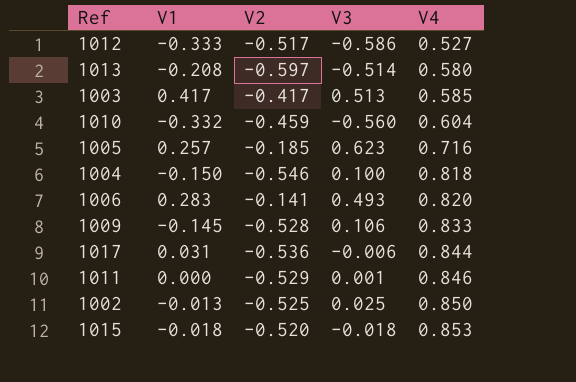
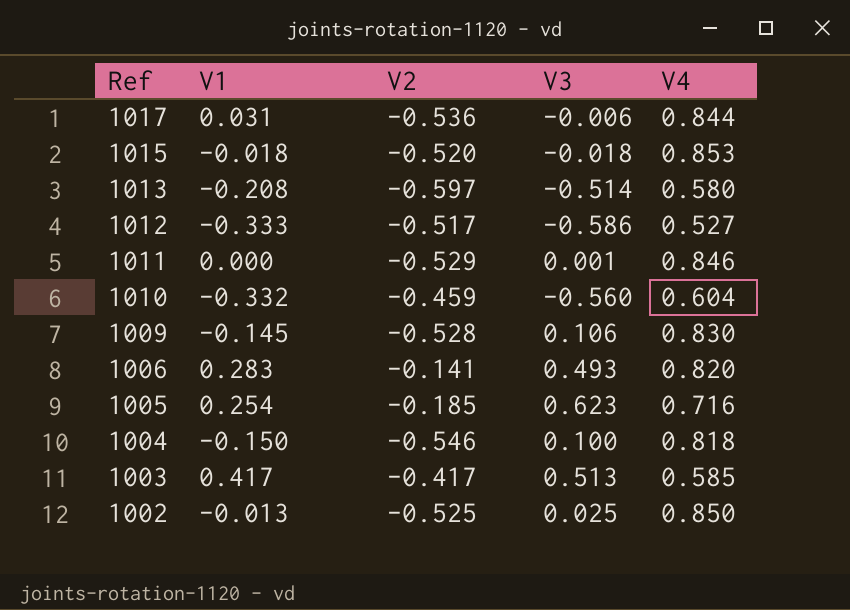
row order: V4 ascending -> Ref descending
1009 | V4: 0.833 -> 0.830
1005 | V1: 0.257 -> 0.254

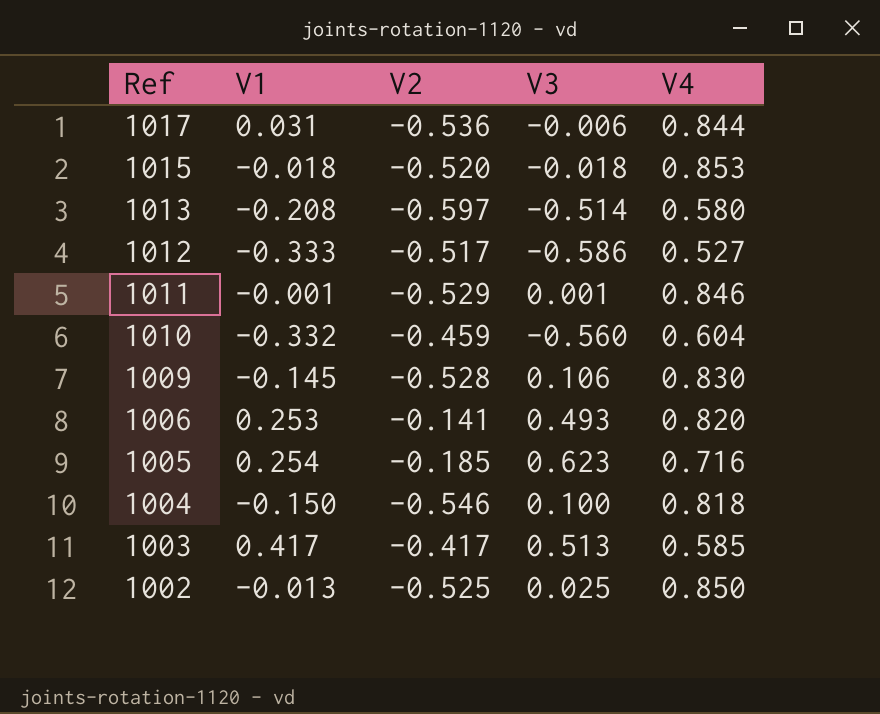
1011 | V1: 0.000 -> -0.001
1006 | V1: 0.283 -> 0.253

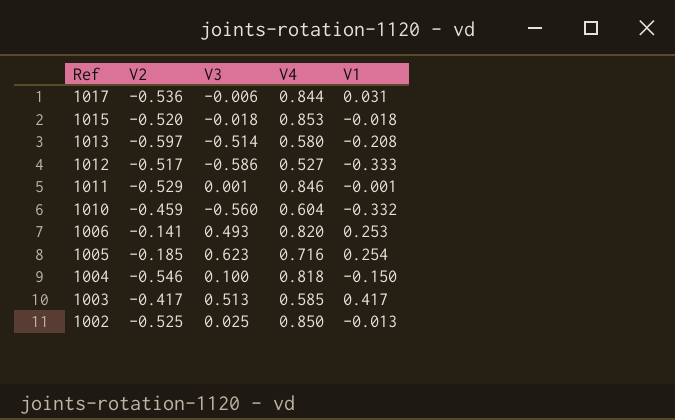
column V1 | position: 2 -> 5
row 1009: -0.145 | -0.528 | 0.106 | 0.830 -> none

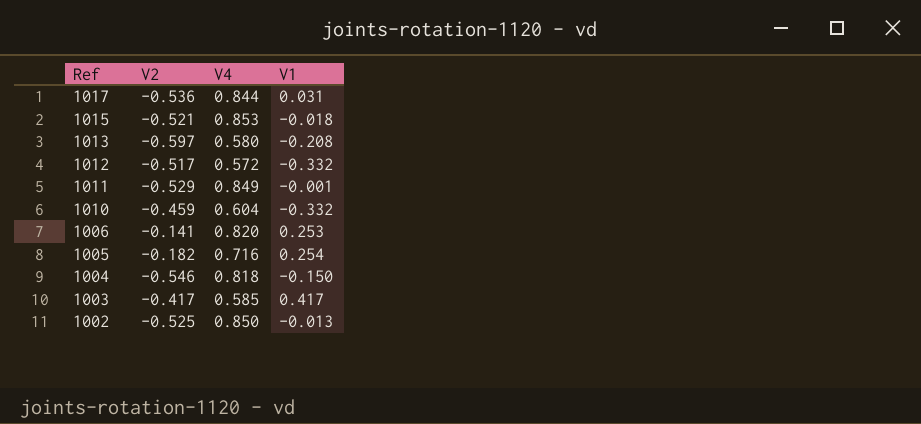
column V3 | position: 3 -> none
1015 | V2: -0.520 -> -0.521
1012 | V4: 0.527 -> 0.572
1012 | V1: -0.333 -> -0.332
1011 | V4: 0.846 -> 0.849
1005 | V2: -0.185 -> -0.182

